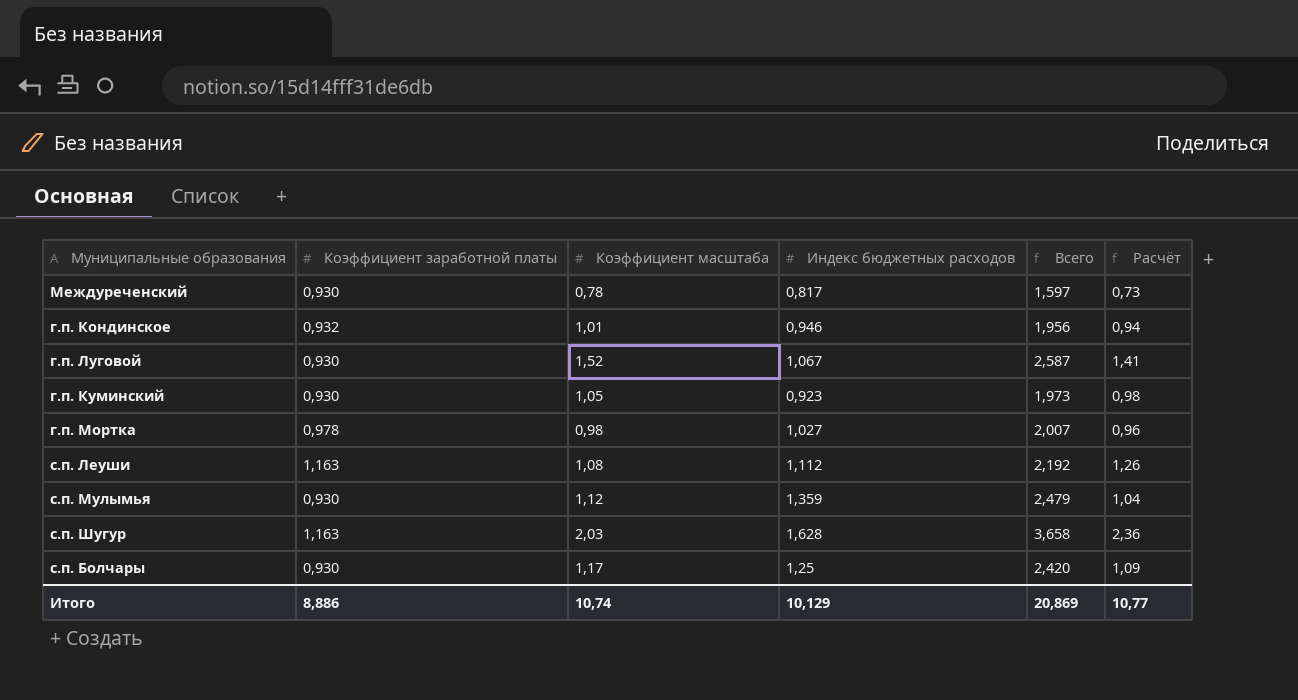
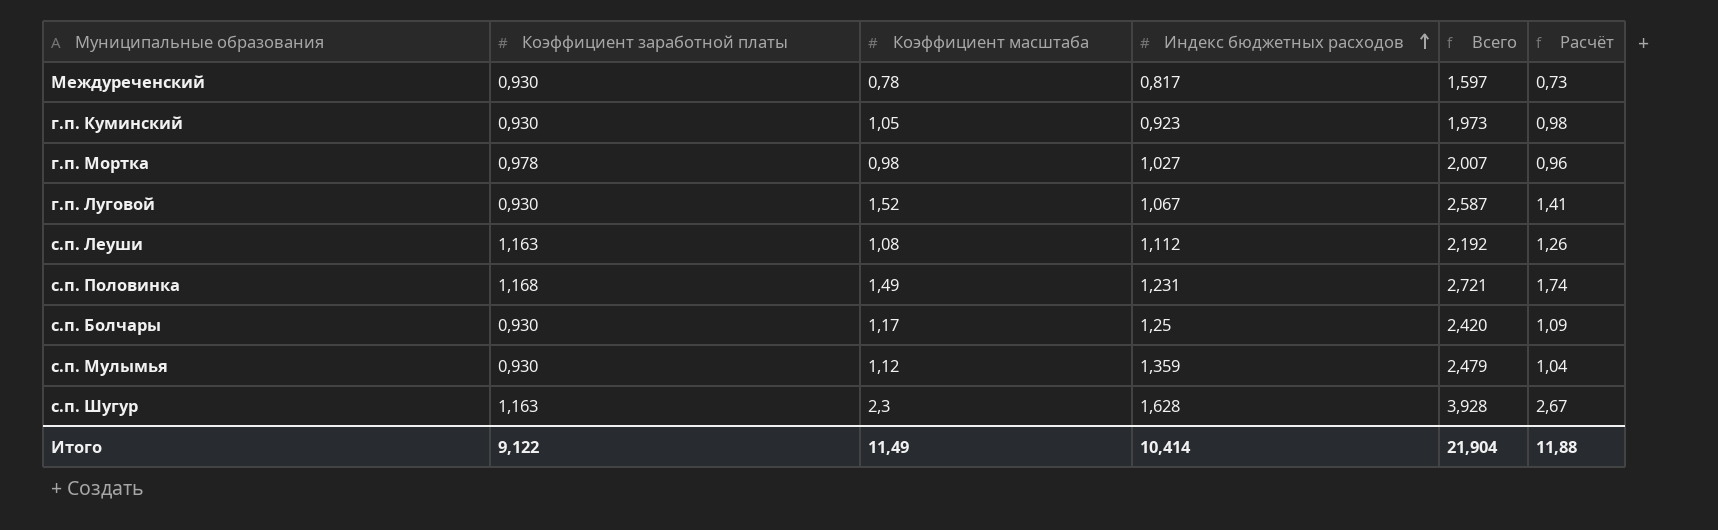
row order: none -> Индекс бюджетных расходов ascending
row г.п. Кондинское: 0,932 | 1,01 | 0,946 | 1,956 | 0,94 -> none
row с.п. Половинка: none -> 1,168 | 1,49 | 1,231 | 2,721 | 1,74
с.п. Шугур | Коэффициент масштаба: 2,03 -> 2,3
с.п. Шугур | Всего: 3,658 -> 3,928
с.п. Шугур | Расчёт: 2,36 -> 2,67
Итого | Коэффициент заработной платы: 8,886 -> 9,122
Итого | Коэффициент масштаба: 10,74 -> 11,49
Итого | Индекс бюджетных расходов: 10,129 -> 10,414
Итого | Всего: 20,869 -> 21,904
Итого | Расчёт: 10,77 -> 11,88

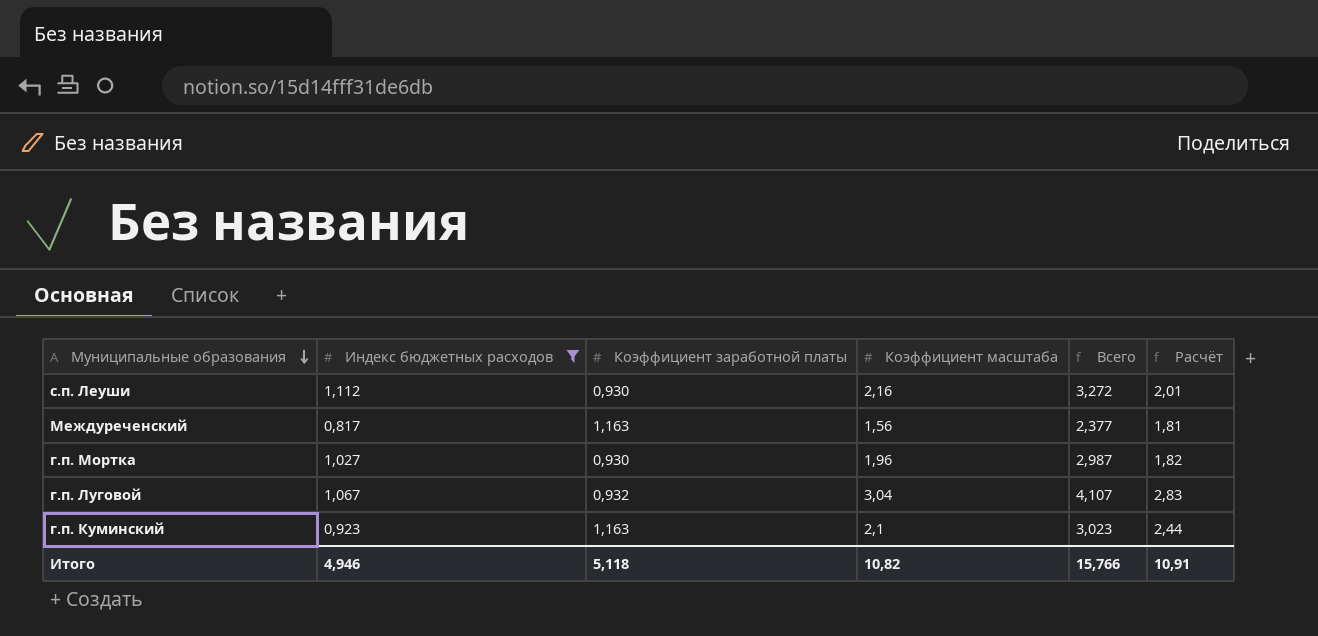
filter: none -> Индекс бюджетных расходов <= 1,112
row order: Индекс бюджетных расходов ascending -> Муниципальные образования descending
column Индекс бюджетных расходов | position: 4 -> 2
с.п. Леуши | Коэффициент заработной платы: 1,163 -> 0,930
с.п. Леуши | Коэффициент масштаба: 1,08 -> 2,16
с.п. Леуши | Всего: 2,192 -> 3,272
с.п. Леуши | Расчёт: 1,26 -> 2,01
Междуреченский | Коэффициент заработной платы: 0,930 -> 1,163
Междуреченский | Коэффициент масштаба: 0,78 -> 1,56
Междуреченский | Всего: 1,597 -> 2,377
Междуреченский | Расчёт: 0,73 -> 1,81
г.п. Мортка | Коэффициент заработной платы: 0,978 -> 0,930
г.п. Мортка | Коэффициент масштаба: 0,98 -> 1,96
г.п. Мортка | Всего: 2,007 -> 2,987
г.п. Мортка | Расчёт: 0,96 -> 1,82
г.п. Луговой | Коэффициент заработной платы: 0,930 -> 0,932
г.п. Луговой | Коэффициент масштаба: 1,52 -> 3,04
г.п. Луговой | Всего: 2,587 -> 4,107
г.п. Луговой | Расчёт: 1,41 -> 2,83
г.п. Куминский | Коэффициент заработной платы: 0,930 -> 1,163
г.п. Куминский | Коэффициент масштаба: 1,05 -> 2,1
г.п. Куминский | Всего: 1,973 -> 3,023
г.п. Куминский | Расчёт: 0,98 -> 2,44
Итого | Индекс бюджетных расходов: 10,414 -> 4,946
Итого | Коэффициент заработной платы: 9,122 -> 5,118
Итого | Коэффициент масштаба: 11,49 -> 10,82
Итого | Всего: 21,904 -> 15,766
Итого | Расчёт: 11,88 -> 10,91

